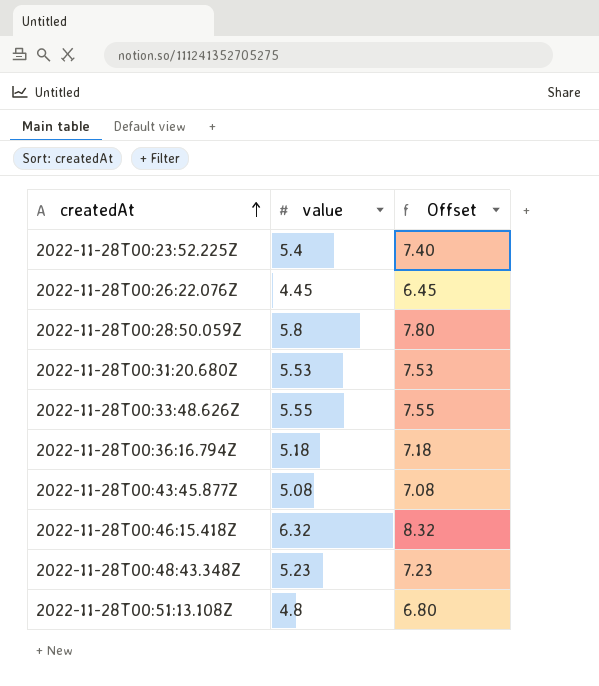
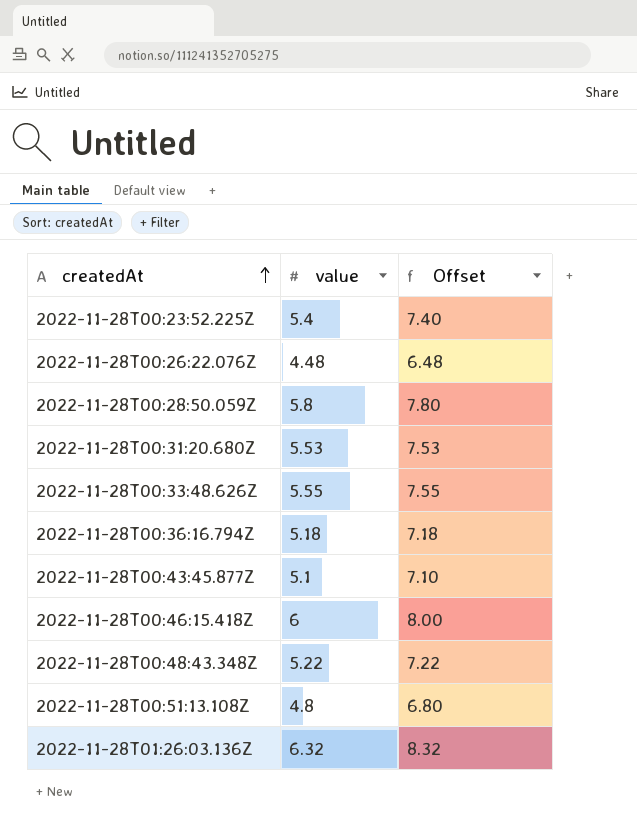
2022-11-28T00:26:22.076Z | value: 4.45 -> 4.48
2022-11-28T00:26:22.076Z | Offset: 6.45 -> 6.48
2022-11-28T00:43:45.877Z | value: 5.08 -> 5.1
2022-11-28T00:43:45.877Z | Offset: 7.08 -> 7.10
2022-11-28T00:46:15.418Z | value: 6.32 -> 6
2022-11-28T00:46:15.418Z | Offset: 8.32 -> 8.00
2022-11-28T00:48:43.348Z | value: 5.23 -> 5.22
2022-11-28T00:48:43.348Z | Offset: 7.23 -> 7.22
row 2022-11-28T01:26:03.136Z: none -> 6.32 | 8.32

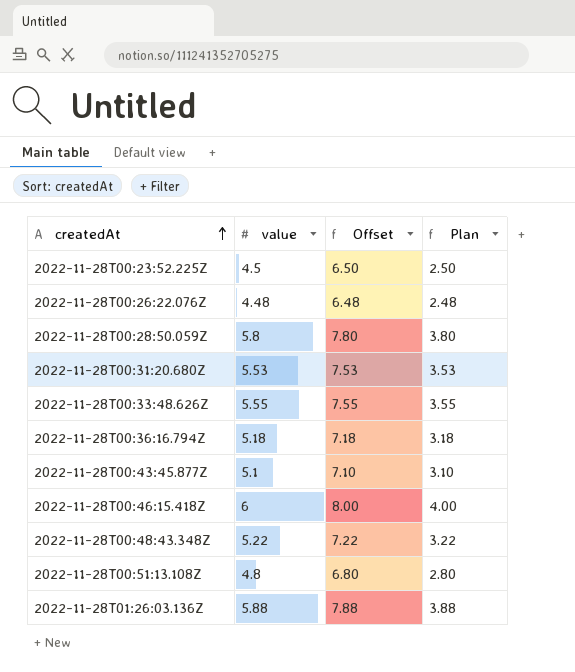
column Plan | formula: none -> [value] - 2
2022-11-28T00:23:52.225Z | value: 5.4 -> 4.5
2022-11-28T00:23:52.225Z | Offset: 7.40 -> 6.50
2022-11-28T01:26:03.136Z | value: 6.32 -> 5.88
2022-11-28T01:26:03.136Z | Offset: 8.32 -> 7.88

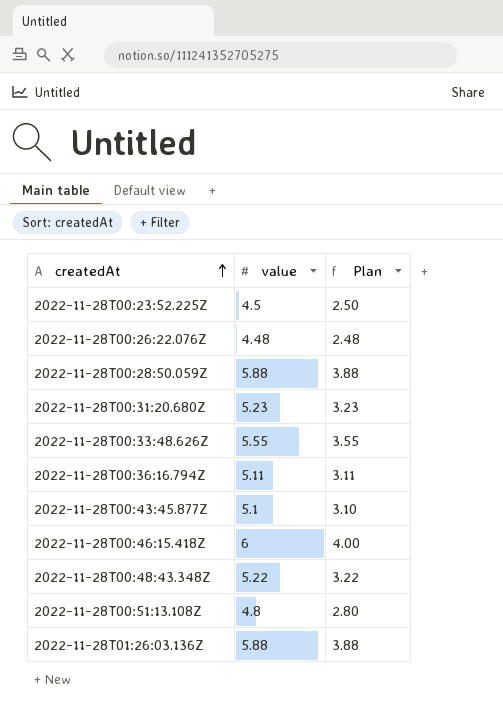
column Offset | formula: [value] + 2 -> none
2022-11-28T00:28:50.059Z | value: 5.8 -> 5.88
2022-11-28T00:28:50.059Z | Plan: 3.80 -> 3.88
2022-11-28T00:31:20.680Z | value: 5.53 -> 5.23
2022-11-28T00:31:20.680Z | Plan: 3.53 -> 3.23
2022-11-28T00:36:16.794Z | value: 5.18 -> 5.11
2022-11-28T00:36:16.794Z | Plan: 3.18 -> 3.11

